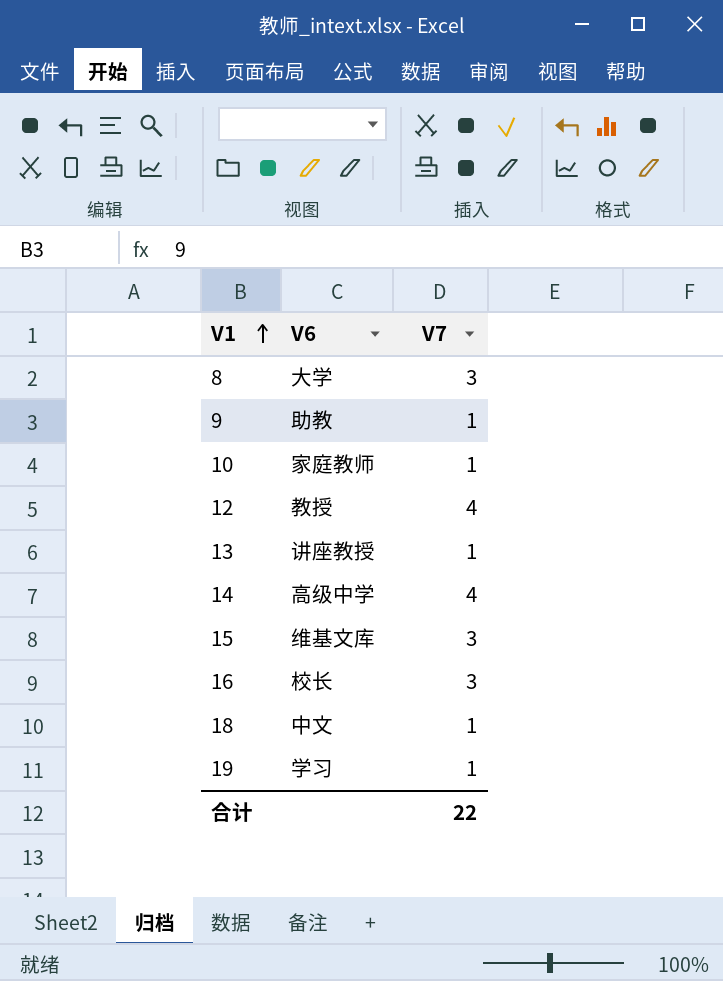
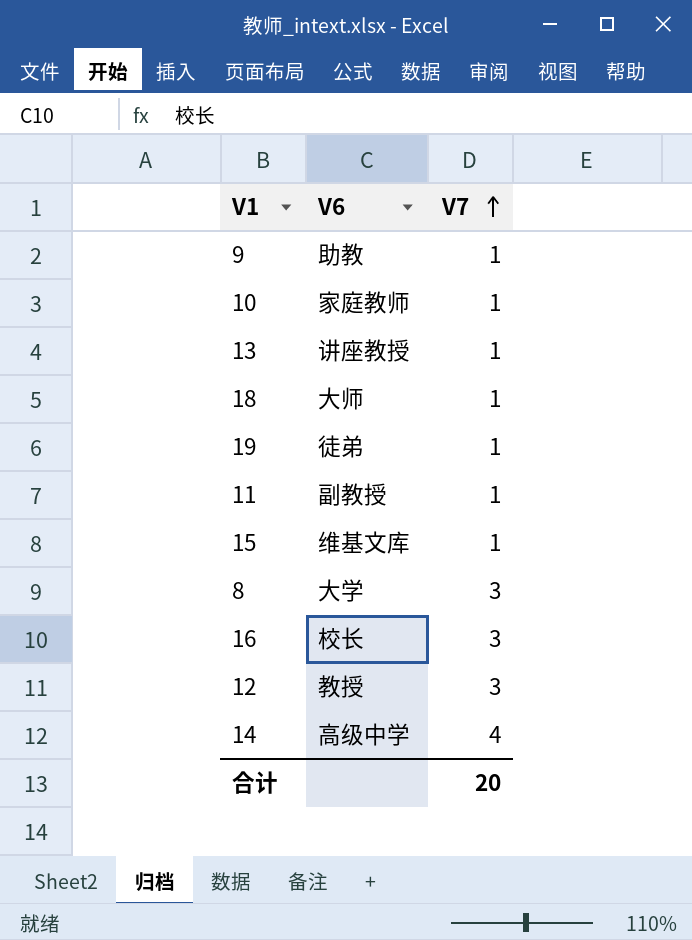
row order: V1 ascending -> V7 ascending
18 | V6: 中文 -> 大师
19 | V6: 学习 -> 徒弟
row 11: none -> 副教授 | 1
15 | V7: 3 -> 1
12 | V7: 4 -> 3
合计 | V7: 22 -> 20

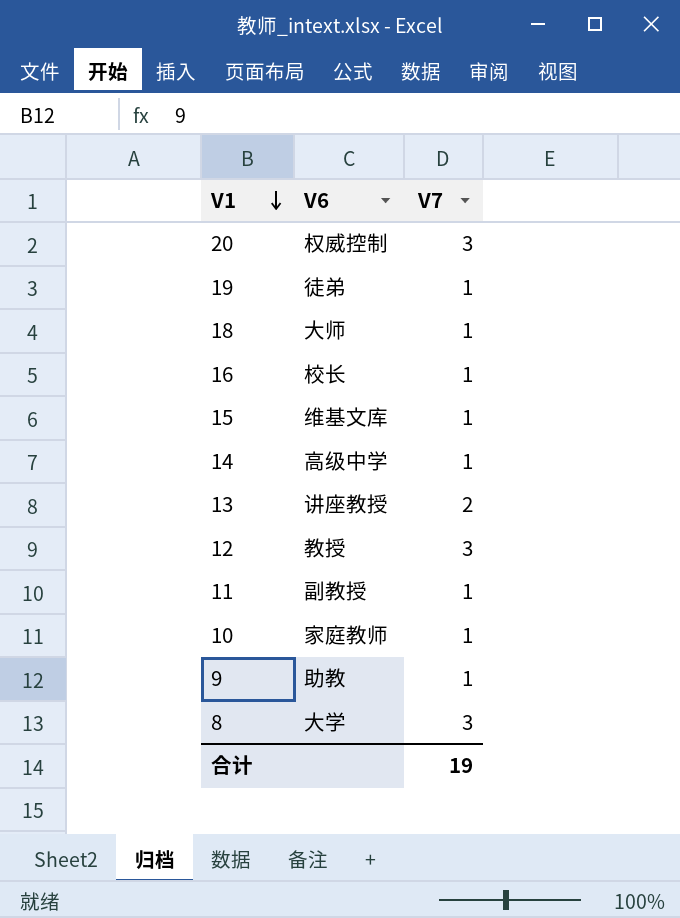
row order: V7 ascending -> V1 descending
row 20: none -> 权威控制 | 3
16 | V7: 3 -> 1
14 | V7: 4 -> 1
13 | V7: 1 -> 2
合计 | V7: 20 -> 19

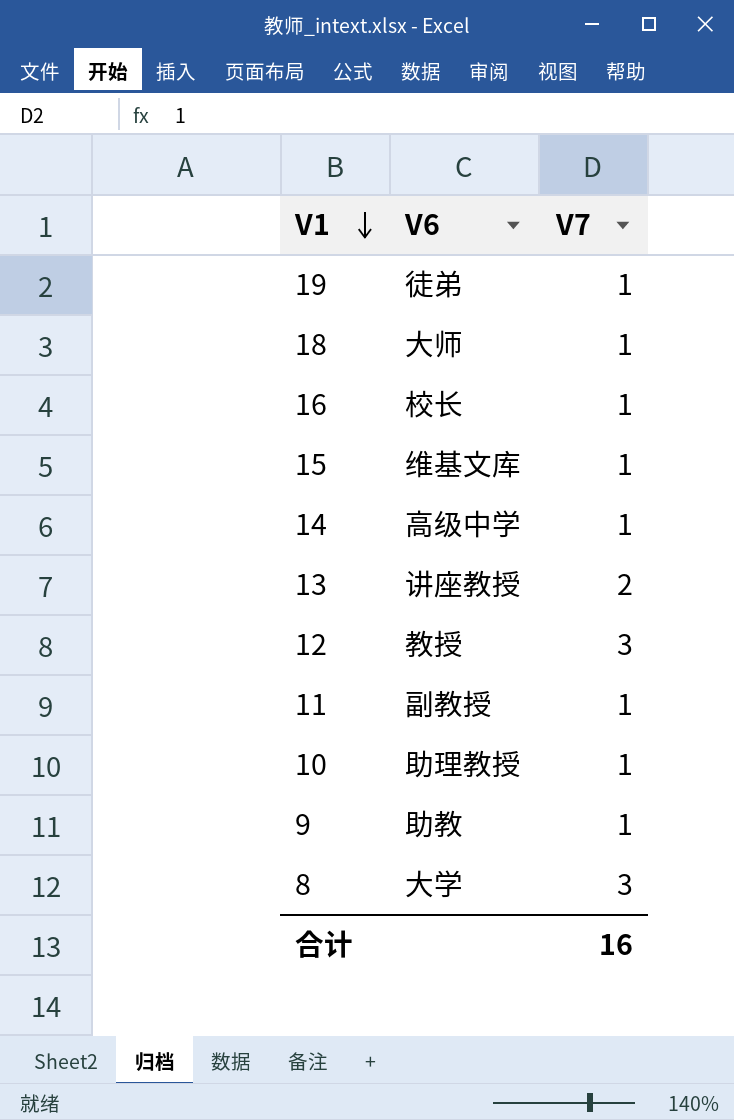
row 20: 权威控制 | 3 -> none
10 | V6: 家庭教师 -> 助理教授
合计 | V7: 19 -> 16

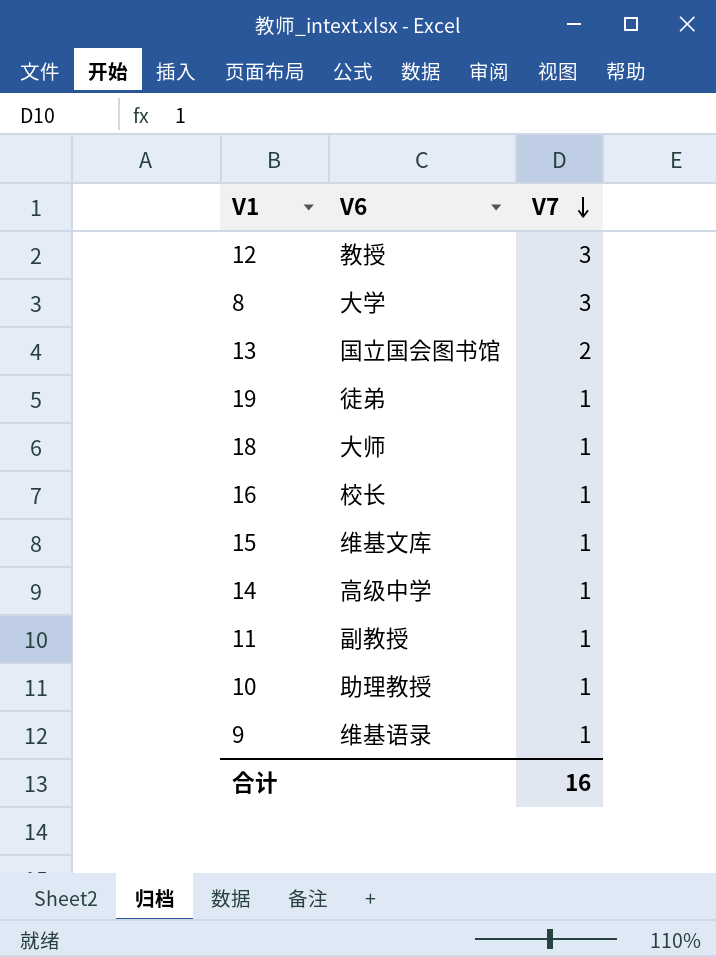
row order: V1 descending -> V7 descending
13 | V6: 讲座教授 -> 国立国会图书馆
9 | V6: 助教 -> 维基语录

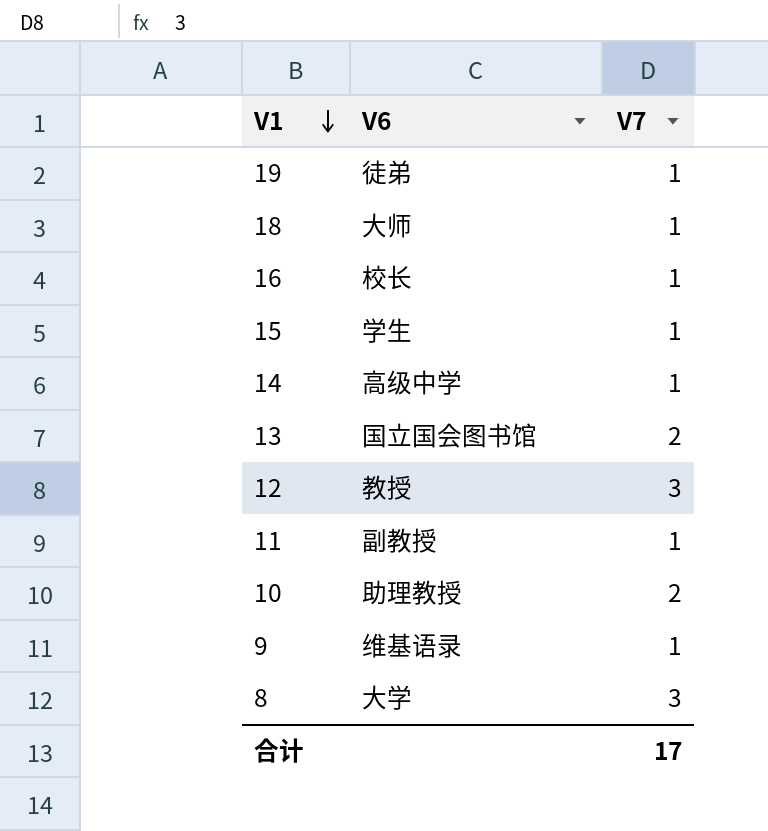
row order: V7 descending -> V1 descending
15 | V6: 维基文库 -> 学生
10 | V7: 1 -> 2
合计 | V7: 16 -> 17

